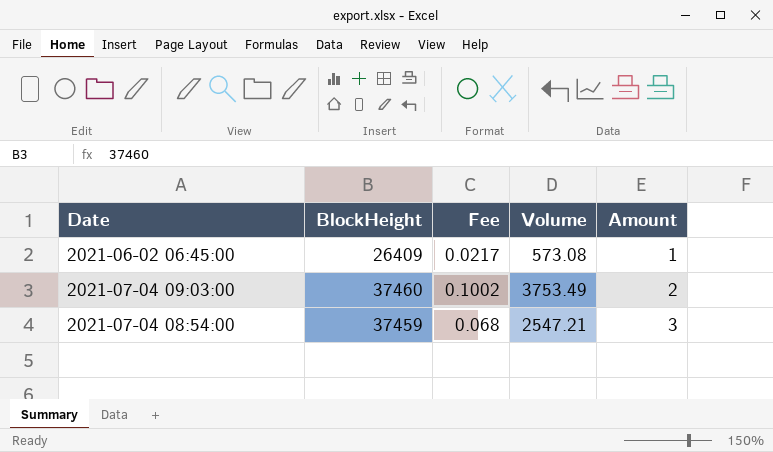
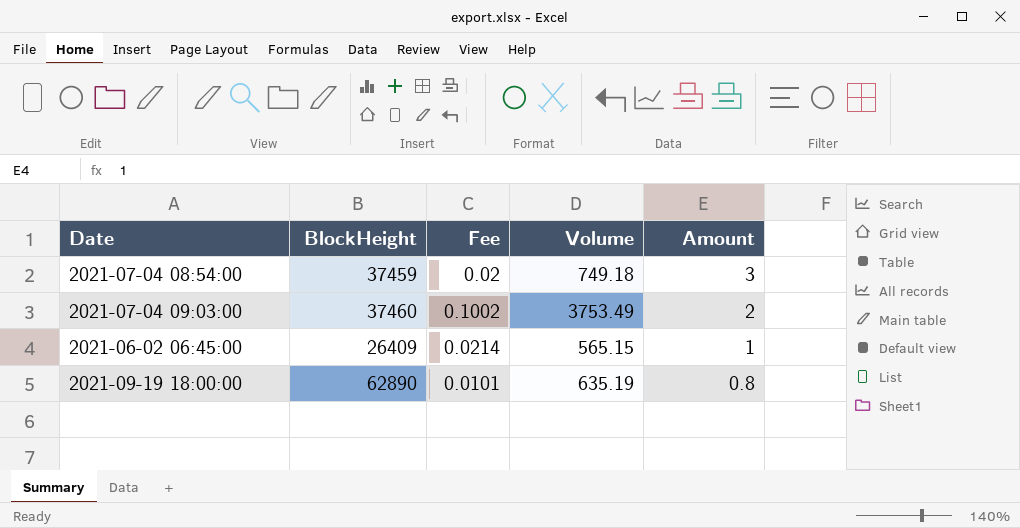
row order: Amount ascending -> Amount descending
2021-07-04 08:54:00 | Fee: 0.068 -> 0.02
2021-07-04 08:54:00 | Volume: 2547.21 -> 749.18
2021-06-02 06:45:00 | Fee: 0.0217 -> 0.0214
2021-06-02 06:45:00 | Volume: 573.08 -> 565.15
row 2021-09-19 18:00:00: none -> 62890 | 0.0101 | 635.19 | 0.8

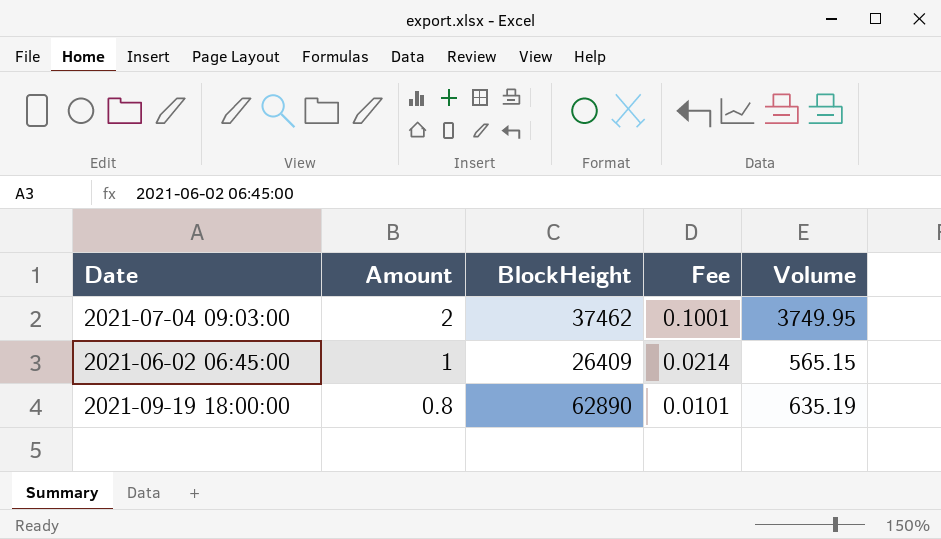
column Amount | position: 5 -> 2
row 2021-07-04 08:54:00: 37459 | 0.02 | 749.18 | 3 -> none
2021-07-04 09:03:00 | BlockHeight: 37460 -> 37462
2021-07-04 09:03:00 | Fee: 0.1002 -> 0.1001
2021-07-04 09:03:00 | Volume: 3753.49 -> 3749.95

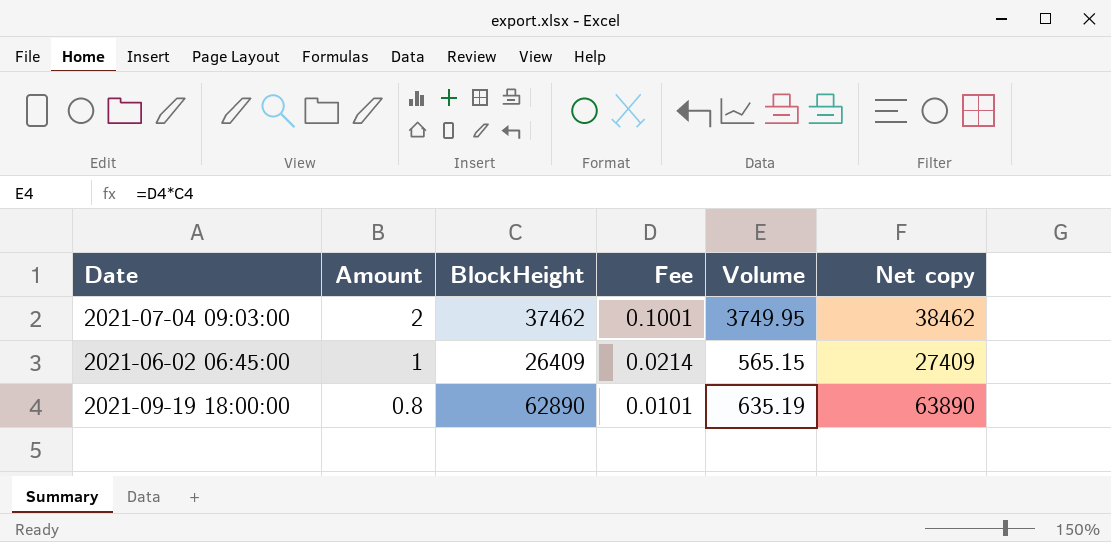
column Net copy | formula: none -> [BlockHeight] + 1000

